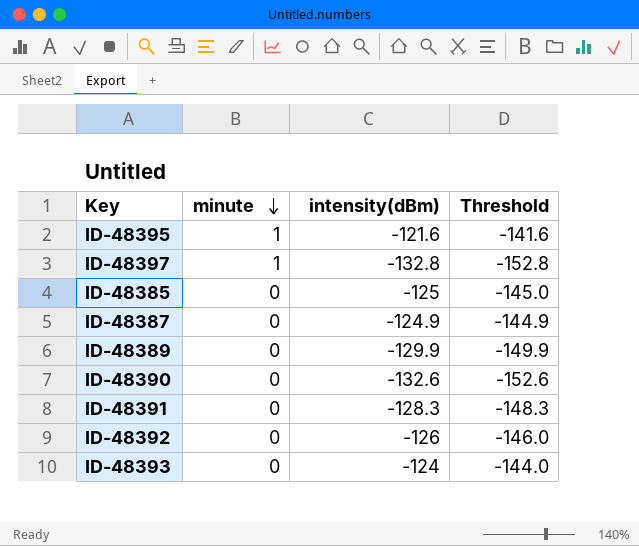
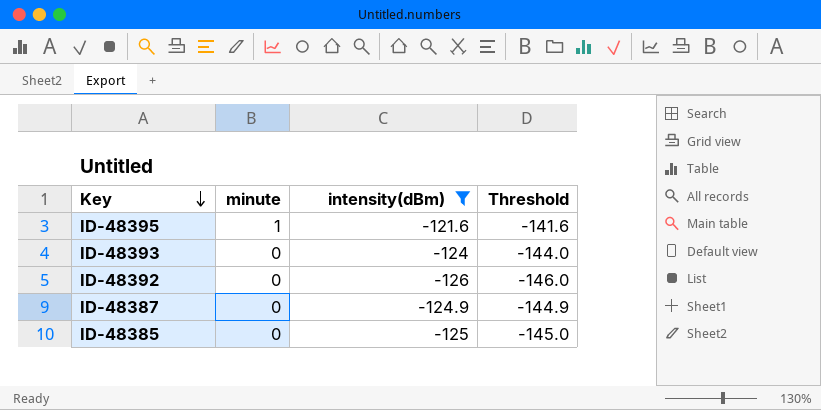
filter: none -> intensity(dBm) >= -126
row order: minute descending -> Key descending

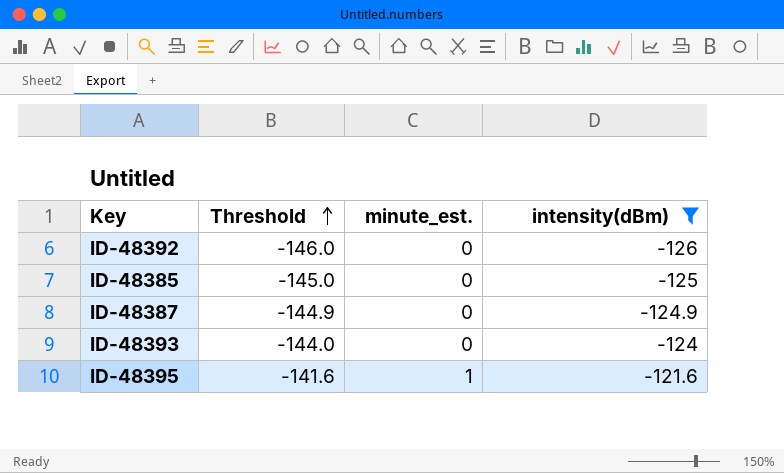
row order: Key descending -> Threshold ascending
column Threshold | position: 4 -> 2
column name: minute -> minute_est.

